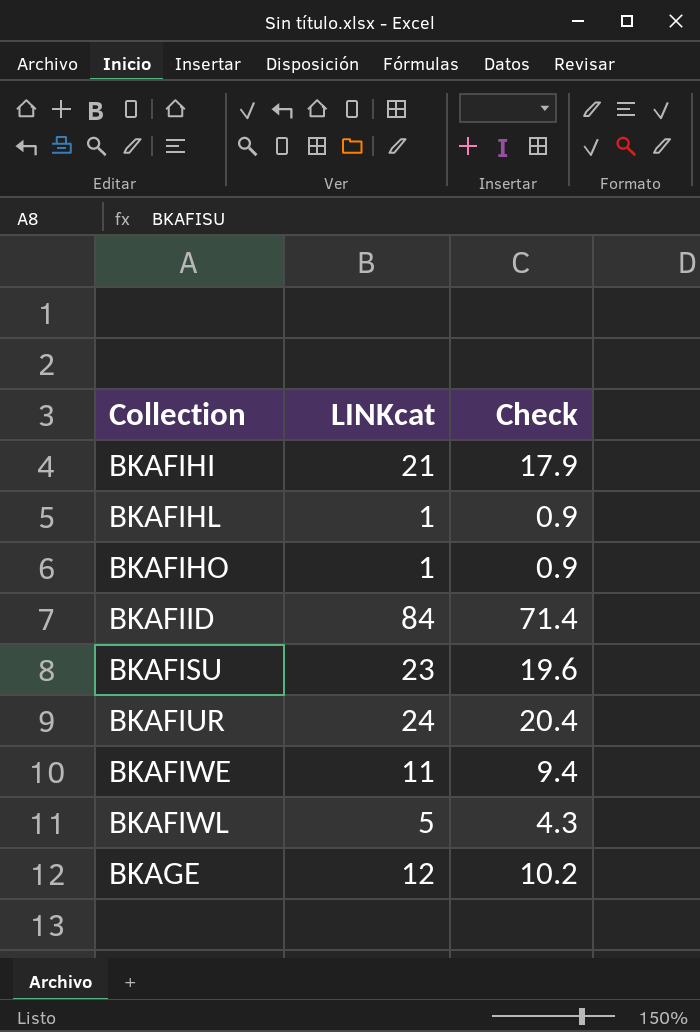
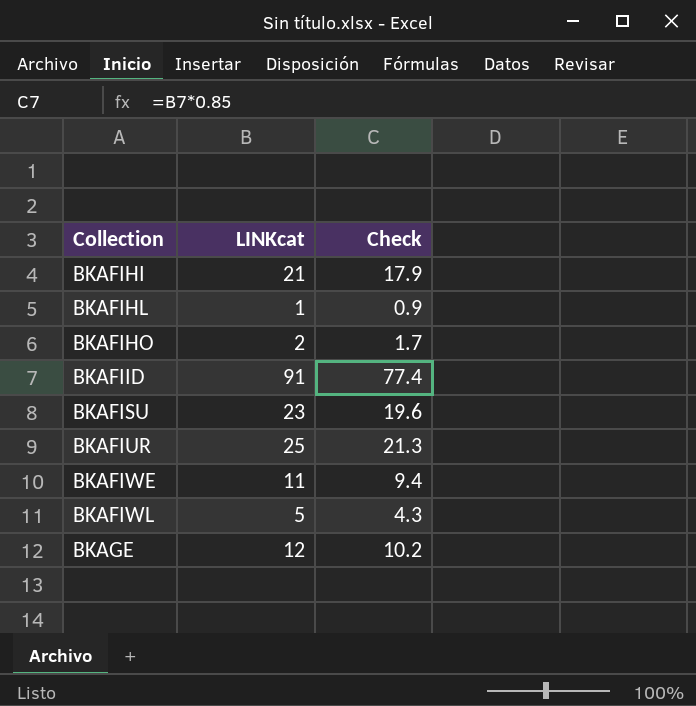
BKAFIHO | LINKcat: 1 -> 2
BKAFIHO | Check: 0.9 -> 1.7
BKAFIID | LINKcat: 84 -> 91
BKAFIID | Check: 71.4 -> 77.4
BKAFIUR | LINKcat: 24 -> 25
BKAFIUR | Check: 20.4 -> 21.3

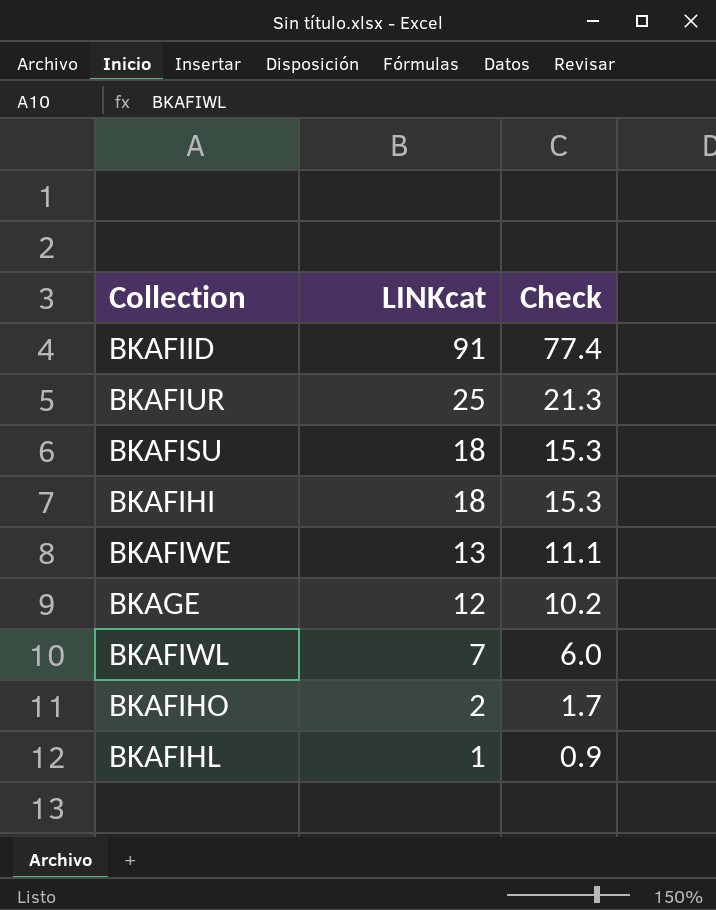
row order: Collection ascending -> LINKcat descending
BKAFISU | LINKcat: 23 -> 18
BKAFISU | Check: 19.6 -> 15.3
BKAFIHI | LINKcat: 21 -> 18
BKAFIHI | Check: 17.9 -> 15.3
BKAFIWE | LINKcat: 11 -> 13
BKAFIWE | Check: 9.4 -> 11.1
BKAFIWL | LINKcat: 5 -> 7
BKAFIWL | Check: 4.3 -> 6.0

